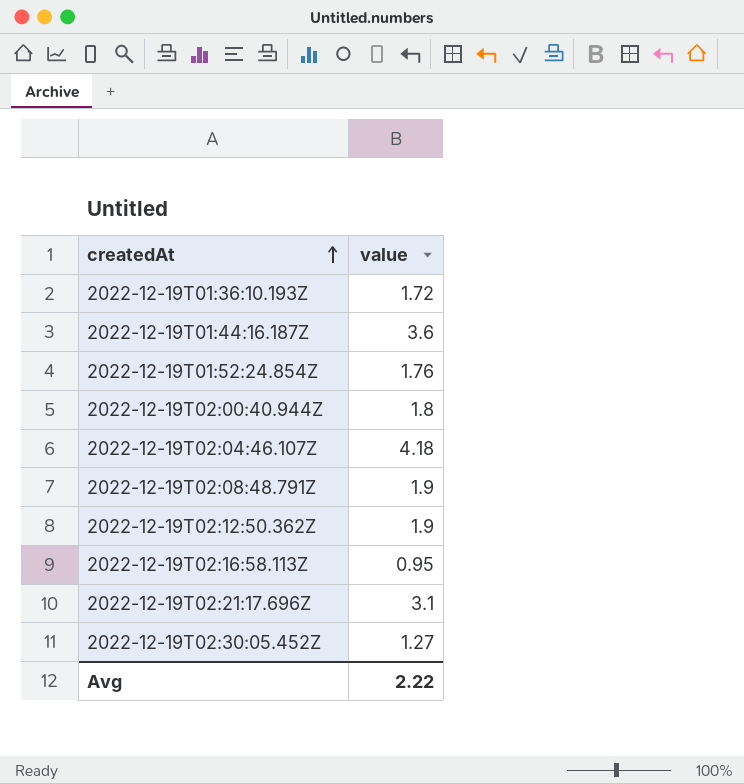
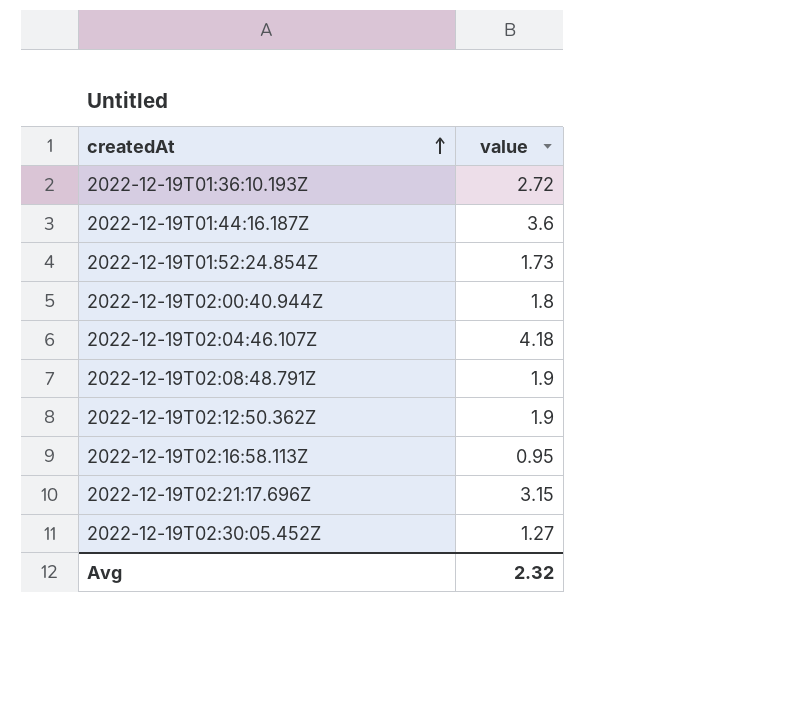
2022-12-19T01:36:10.193Z | value: 1.72 -> 2.72
2022-12-19T01:52:24.854Z | value: 1.76 -> 1.73
2022-12-19T02:21:17.696Z | value: 3.1 -> 3.15
Avg | value: 2.22 -> 2.32

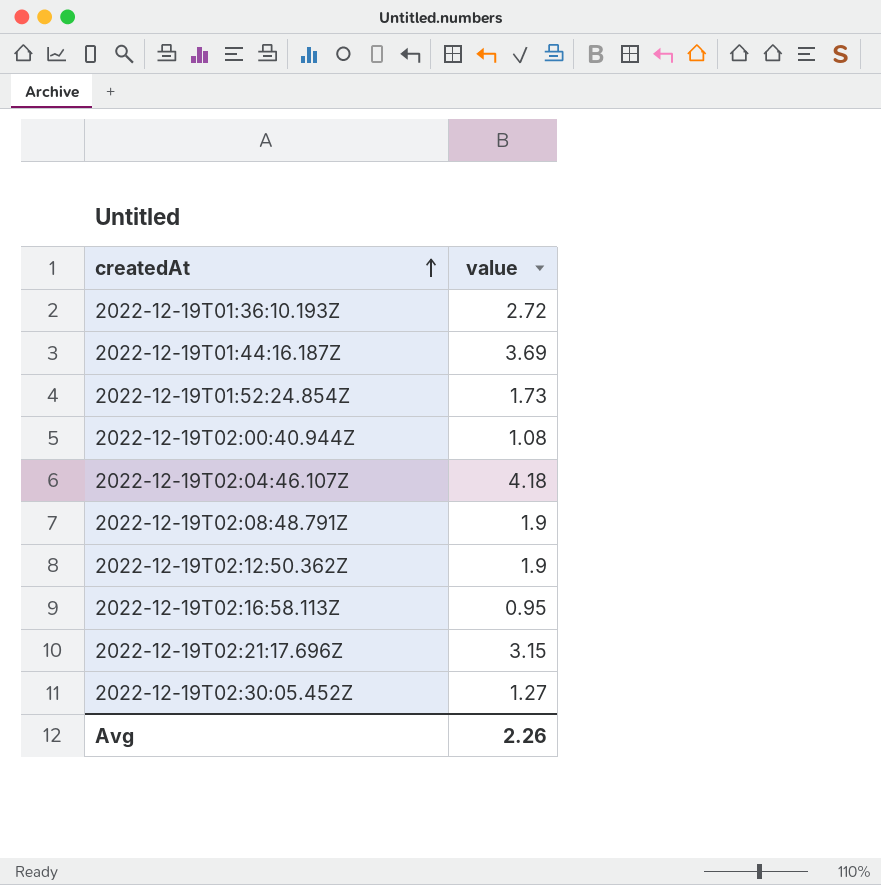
2022-12-19T01:44:16.187Z | value: 3.6 -> 3.69
2022-12-19T02:00:40.944Z | value: 1.8 -> 1.08
Avg | value: 2.32 -> 2.26

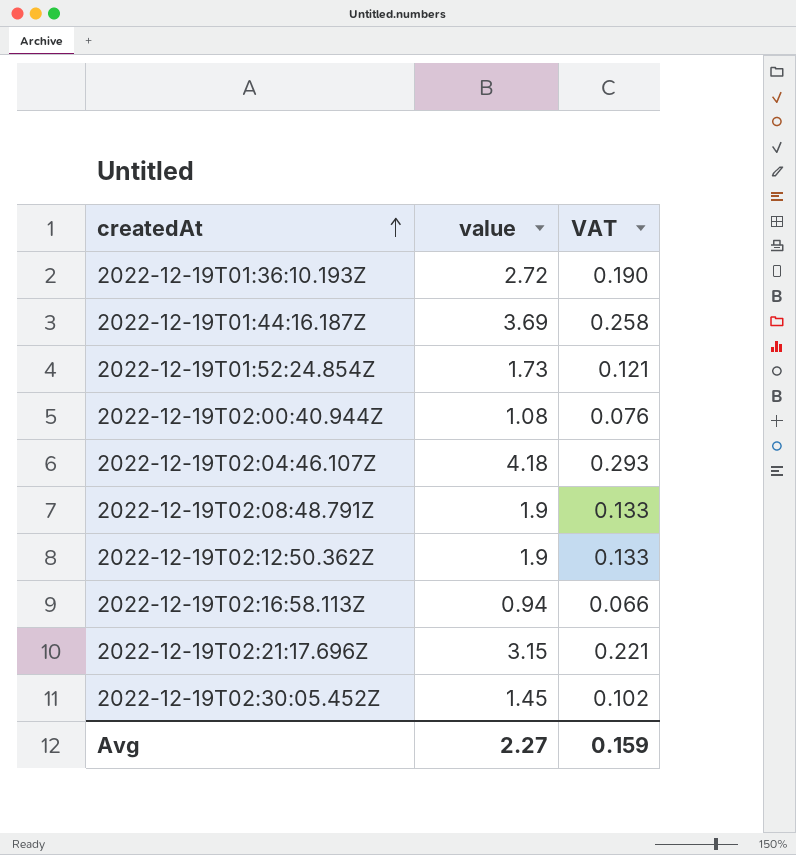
column VAT | formula: none -> [value] * 0.07
2022-12-19T02:16:58.113Z | value: 0.95 -> 0.94
2022-12-19T02:30:05.452Z | value: 1.27 -> 1.45
Avg | value: 2.26 -> 2.27

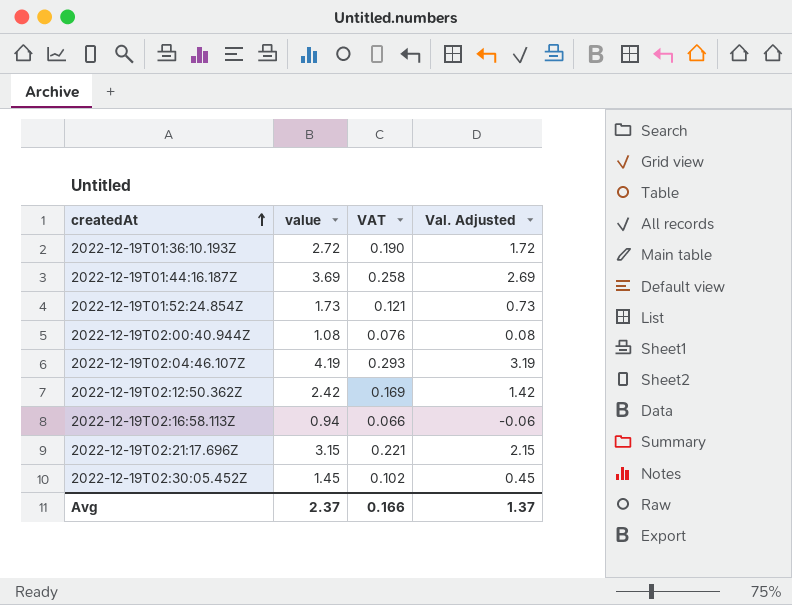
column Val. Adjusted | formula: none -> [value] - 1
row 2022-12-19T02:08:48.791Z: 1.9 | 0.133 -> none
2022-12-19T02:04:46.107Z | value: 4.18 -> 4.19
2022-12-19T02:12:50.362Z | value: 1.9 -> 2.42
2022-12-19T02:12:50.362Z | VAT: 0.133 -> 0.169
Avg | value: 2.27 -> 2.37
Avg | VAT: 0.159 -> 0.166

